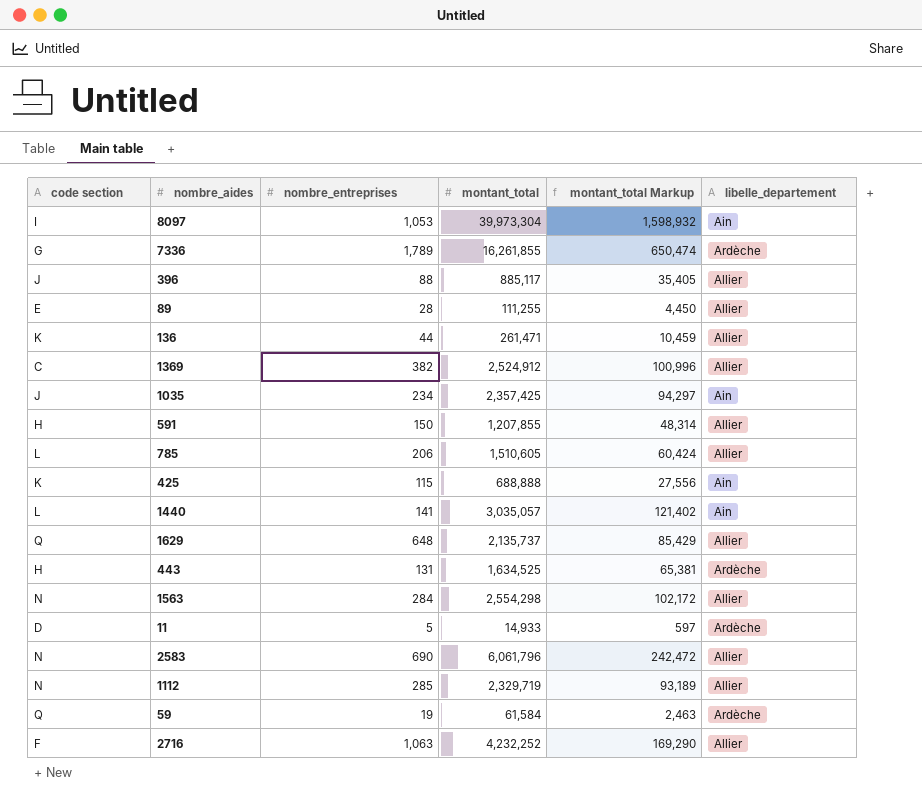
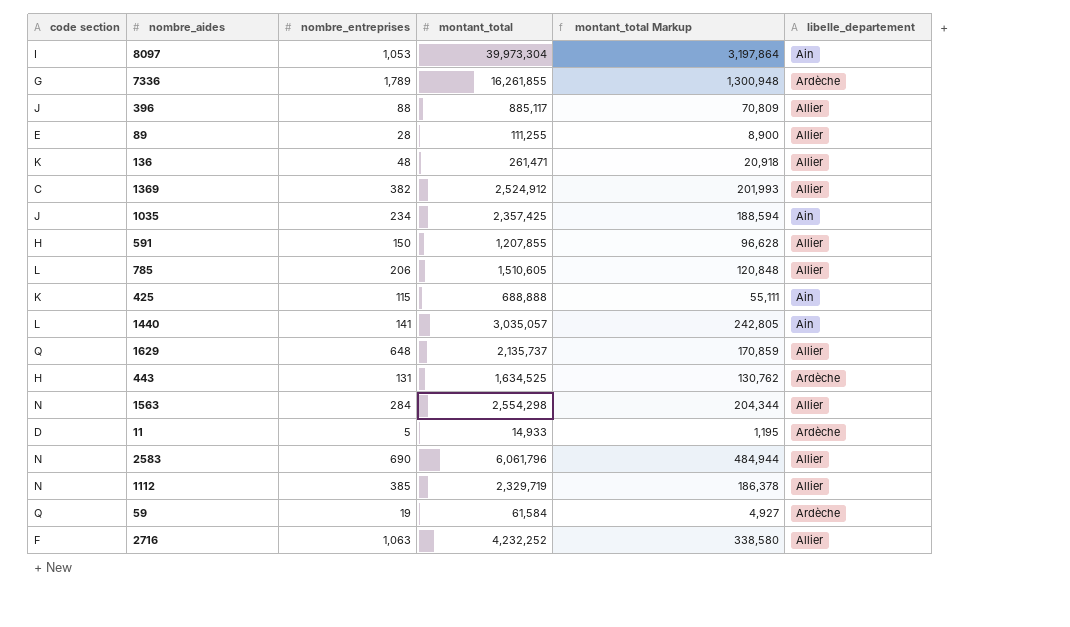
column montant_total Markup | formula: [montant_total] * 0.04 -> [montant_total] * 0.08
136 | nombre_entreprises: 44 -> 48
1112 | nombre_entreprises: 285 -> 385

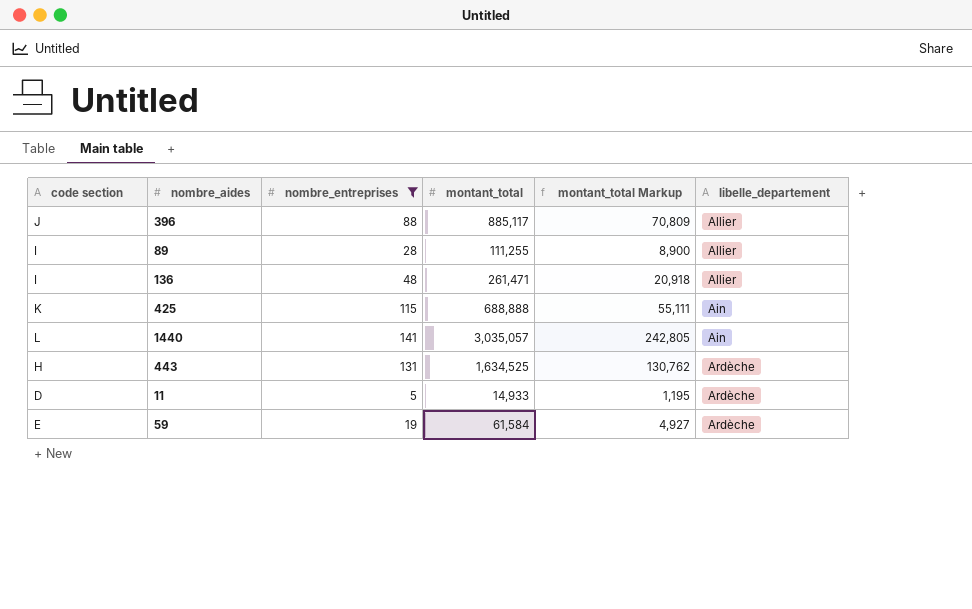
filter: none -> nombre_entreprises <= 141
89 | code section: E -> I
136 | code section: K -> I
59 | code section: Q -> E

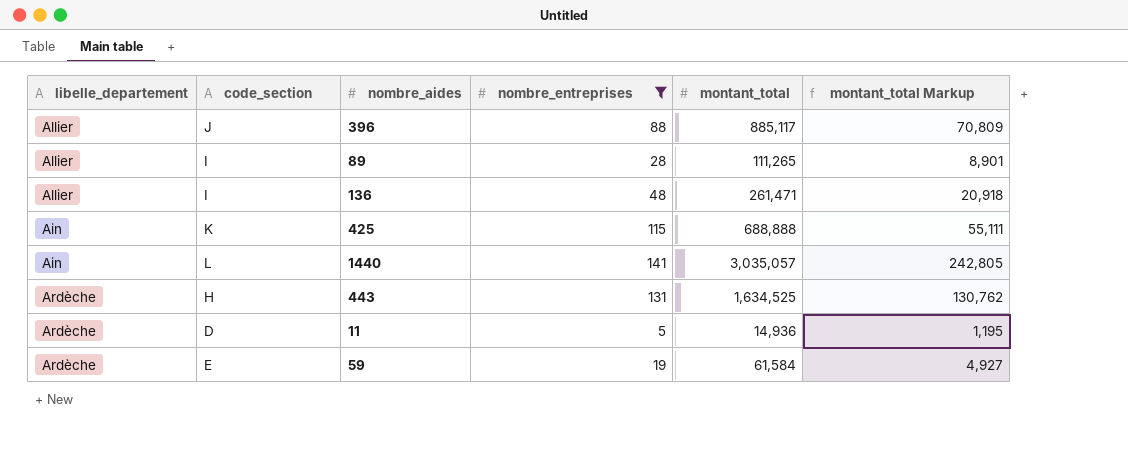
column libelle_departement | position: 6 -> 1
column name: code section -> code_section
89 | montant_total: 111,255 -> 111,265
89 | montant_total Markup: 8,900 -> 8,901
11 | montant_total: 14,933 -> 14,936

